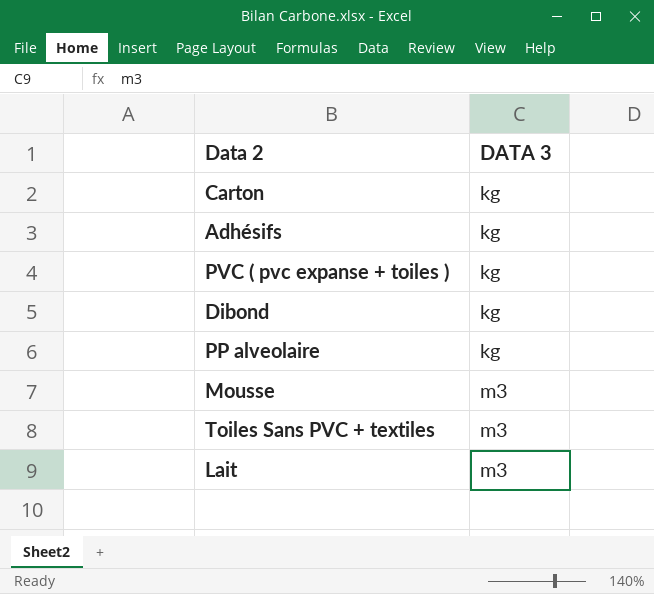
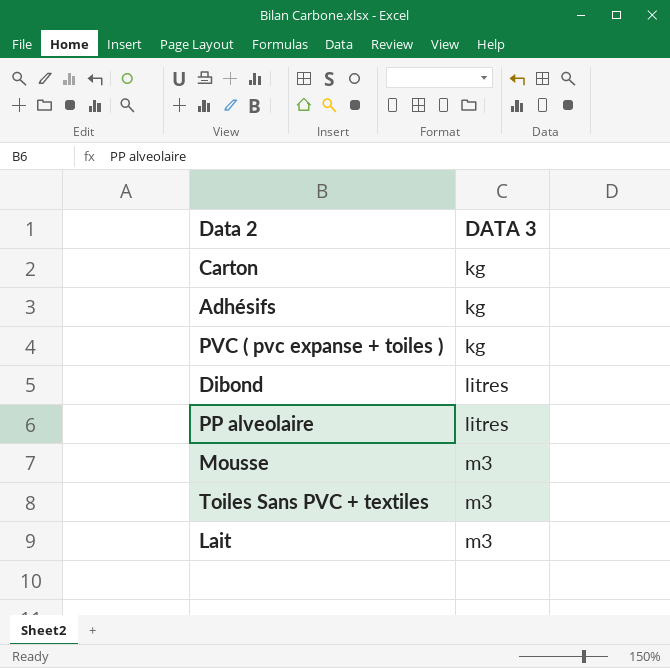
Dibond | DATA 3: kg -> litres
PP alveolaire | DATA 3: kg -> litres

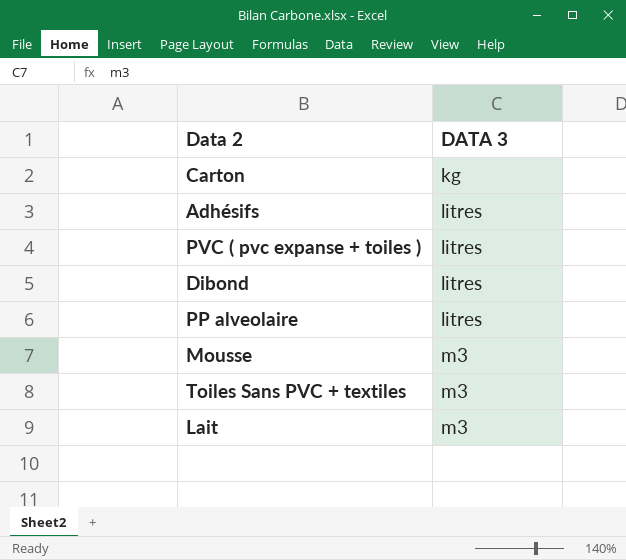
Adhésifs | DATA 3: kg -> litres
PVC ( pvc expanse + toiles ) | DATA 3: kg -> litres

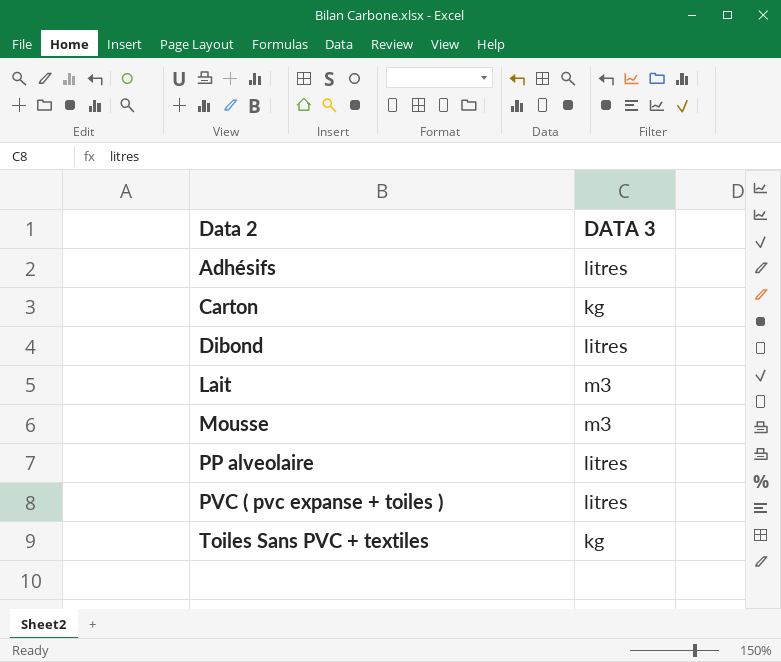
row order: DATA 3 ascending -> Data 2 ascending
Toiles Sans PVC + textiles | DATA 3: m3 -> kg

